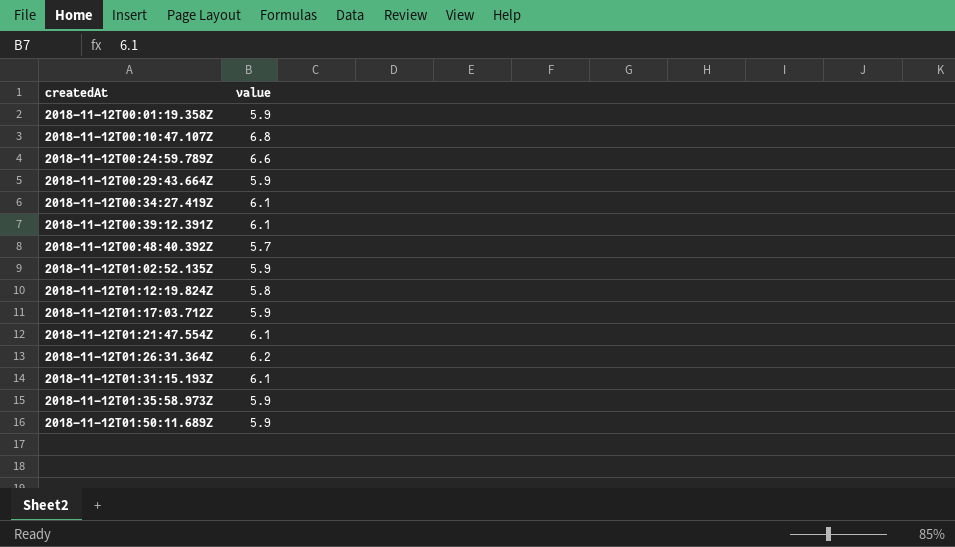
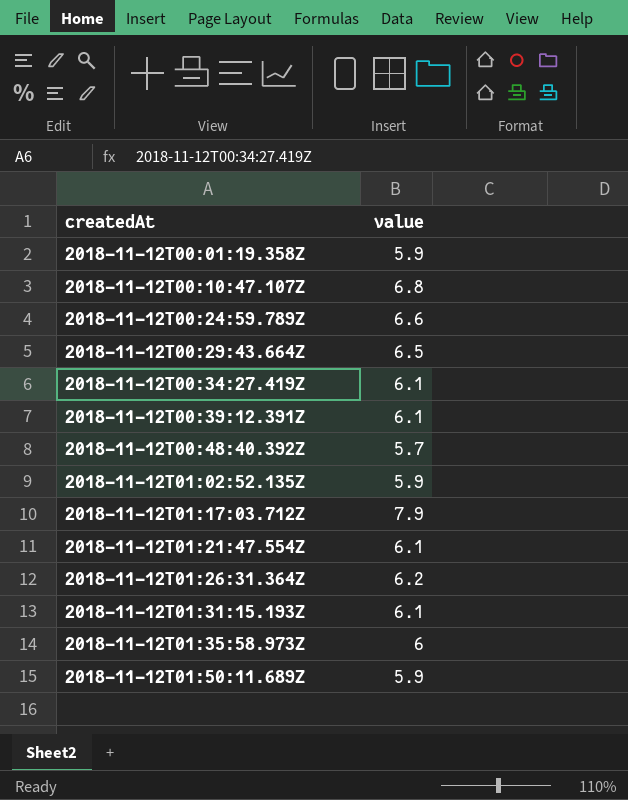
row 2018-11-12T01:12:19.824Z: 5.8 -> none
2018-11-12T00:29:43.664Z | value: 5.9 -> 6.5
2018-11-12T01:17:03.712Z | value: 5.9 -> 7.9
2018-11-12T01:35:58.973Z | value: 5.9 -> 6

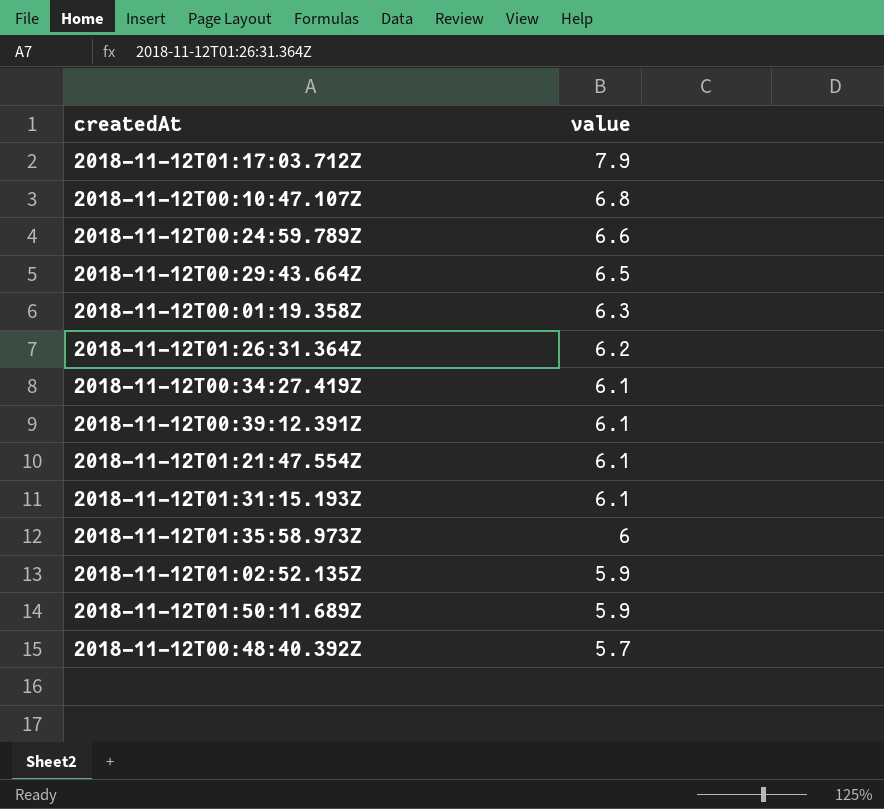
row order: createdAt ascending -> value descending
2018-11-12T00:01:19.358Z | value: 5.9 -> 6.3

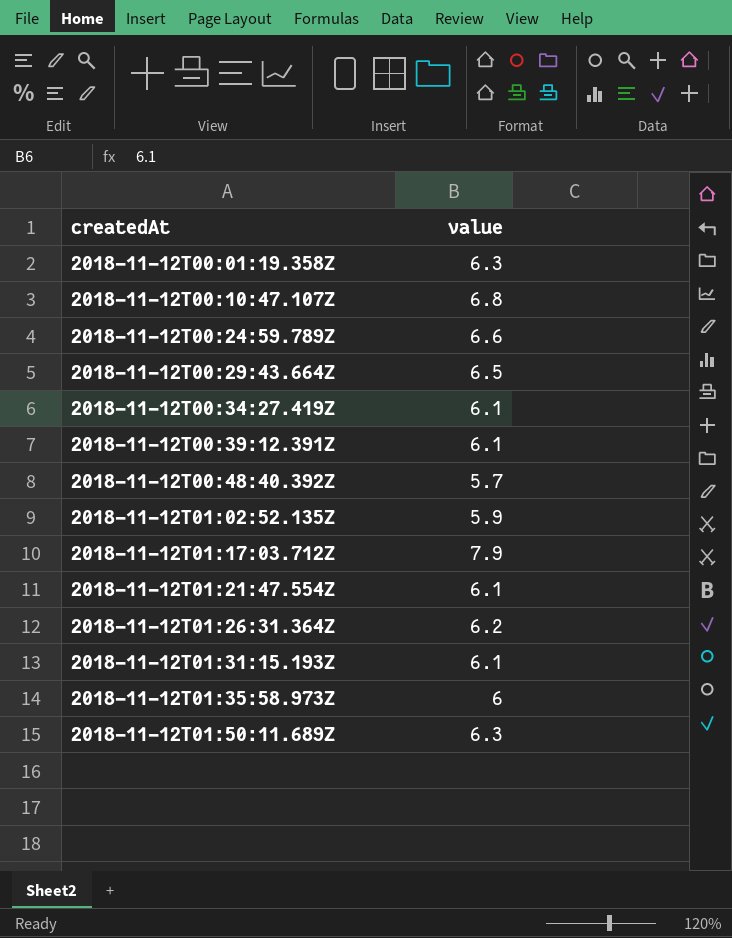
row order: value descending -> createdAt ascending
2018-11-12T01:50:11.689Z | value: 5.9 -> 6.3

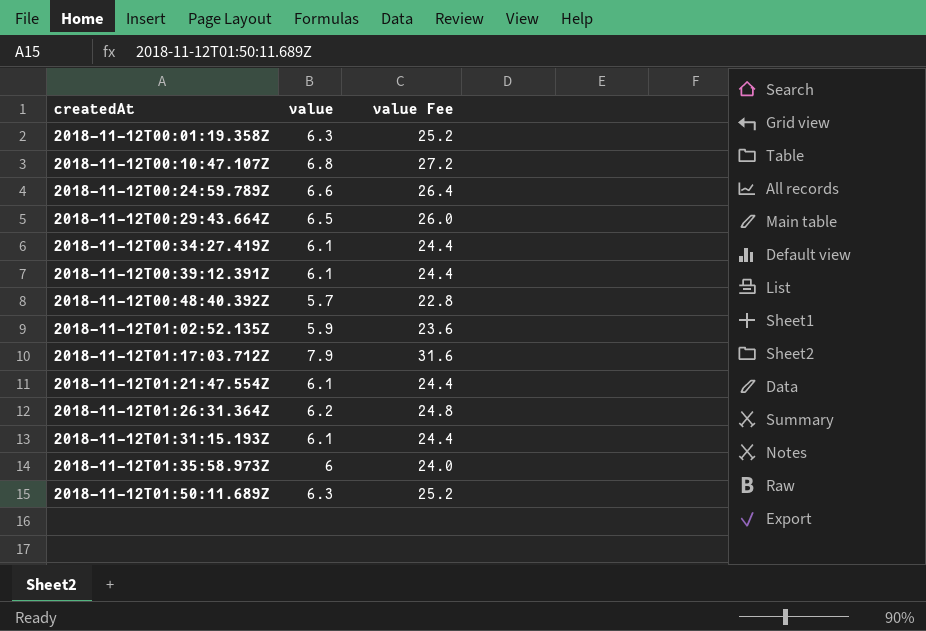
column value Fee | formula: none -> [value] * 4

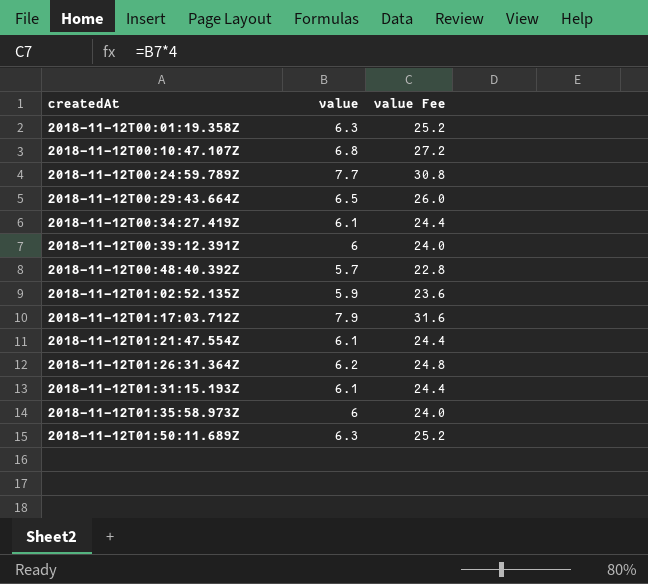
2018-11-12T00:24:59.789Z | value: 6.6 -> 7.7
2018-11-12T00:24:59.789Z | value Fee: 26.4 -> 30.8
2018-11-12T00:39:12.391Z | value: 6.1 -> 6
2018-11-12T00:39:12.391Z | value Fee: 24.4 -> 24.0

